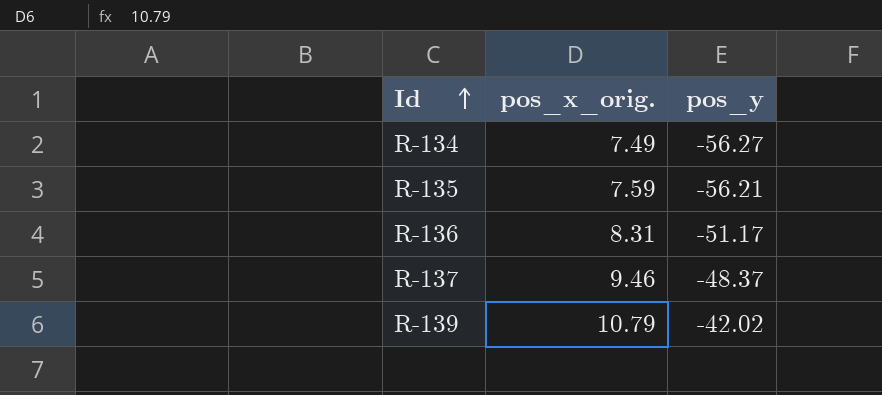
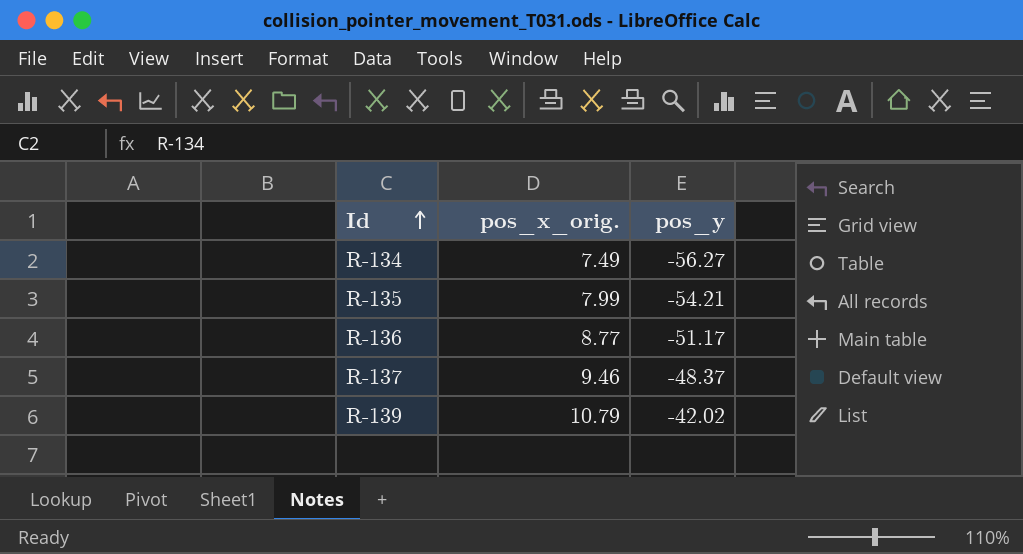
R-135 | pos_x_orig.: 7.59 -> 7.99
R-135 | pos_y: -56.21 -> -54.21
R-136 | pos_x_orig.: 8.31 -> 8.77

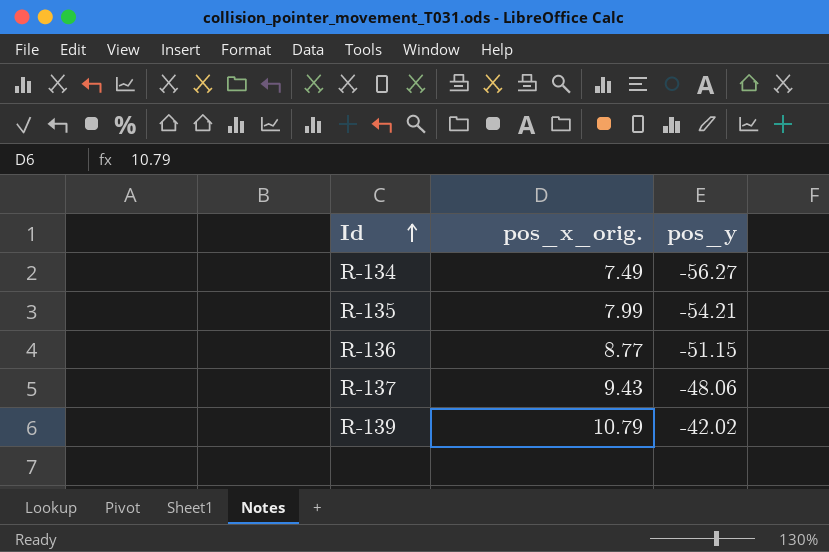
R-136 | pos_y: -51.17 -> -51.15
R-137 | pos_x_orig.: 9.46 -> 9.43
R-137 | pos_y: -48.37 -> -48.06

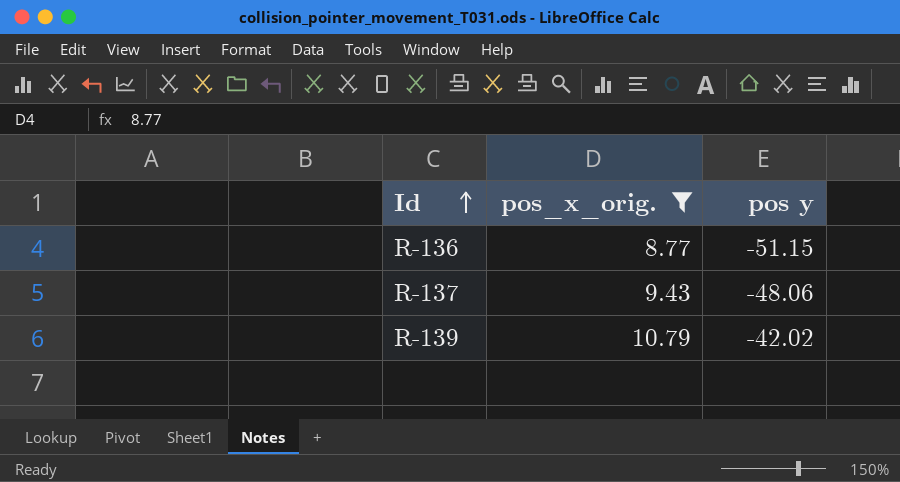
filter: none -> pos_x_orig. >= 8.77
column name: pos_y -> pos y

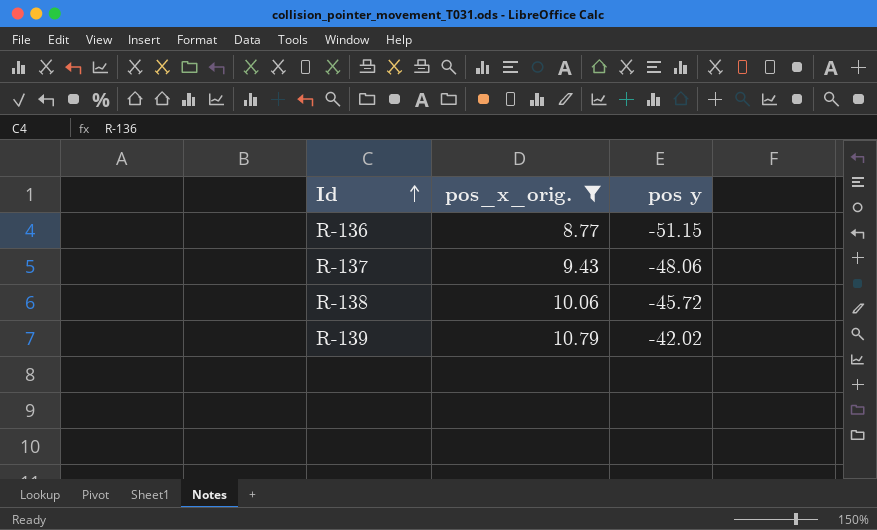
row R-138: none -> 10.06 | -45.72

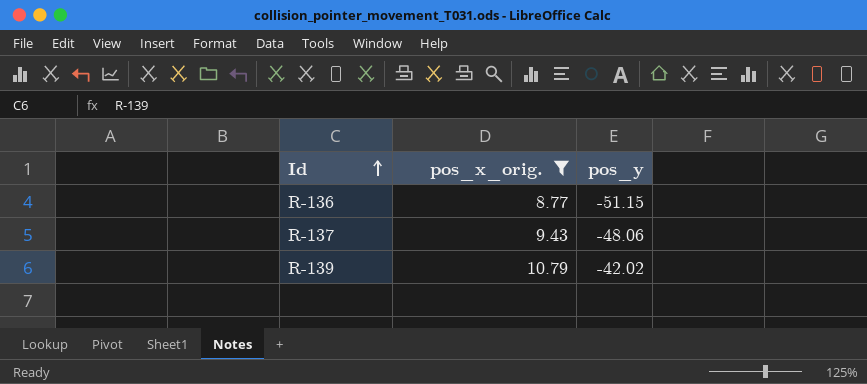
column name: pos y -> pos_y
row R-138: 10.06 | -45.72 -> none

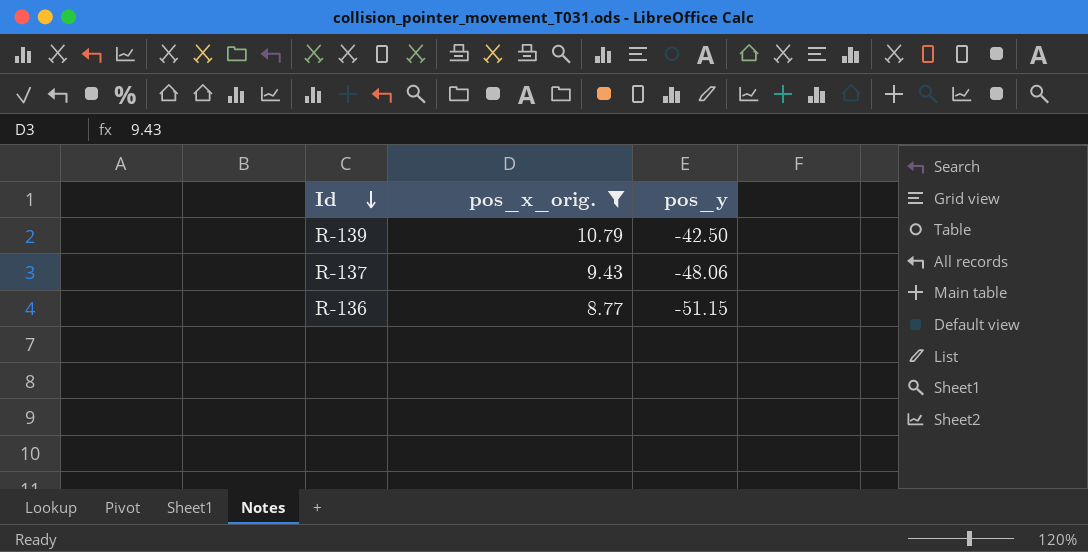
row order: Id ascending -> Id descending
R-139 | pos_y: -42.02 -> -42.50

